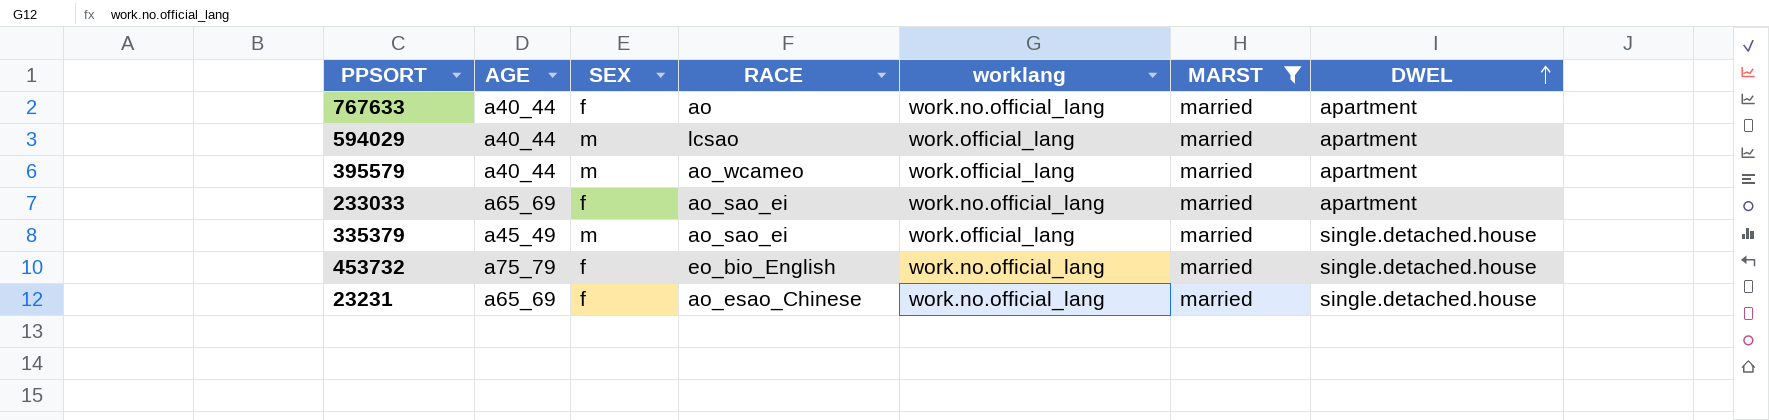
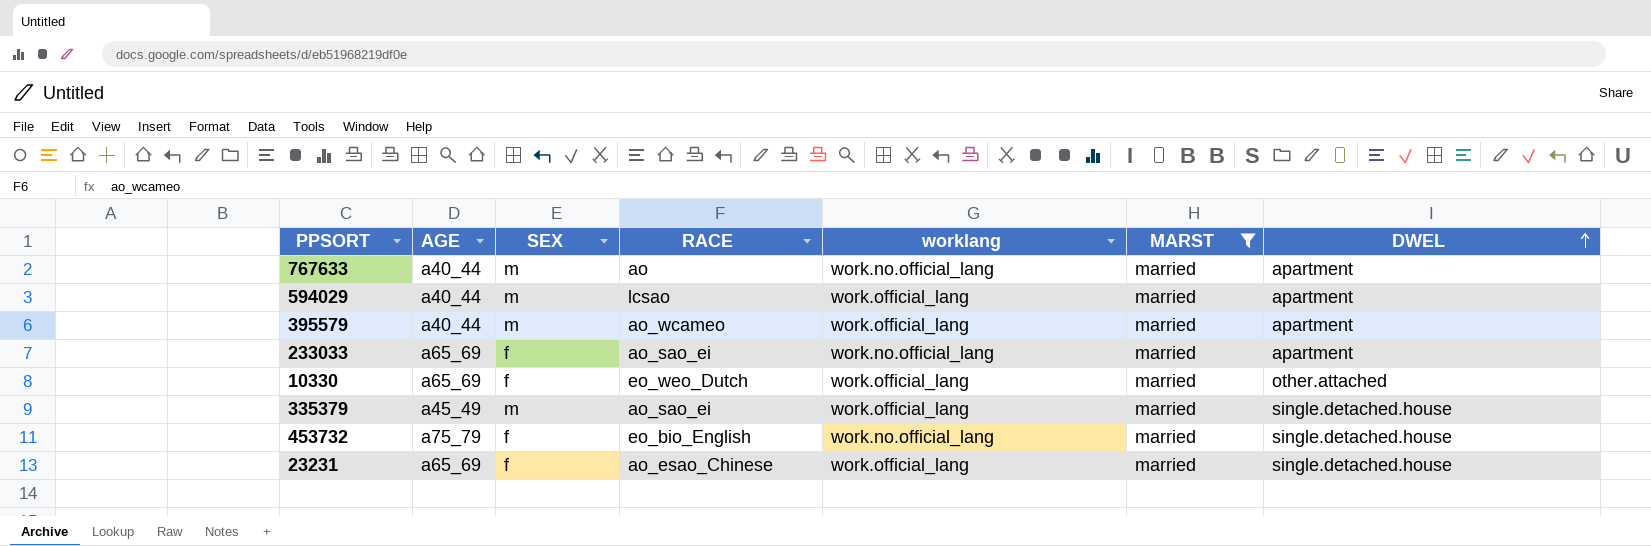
767633 | SEX: f -> m
row 10330: none -> a65_69 | f | eo_weo_Dutch | work.official_lang | married | other.attached
23231 | worklang: work.no.official_lang -> work.official_lang

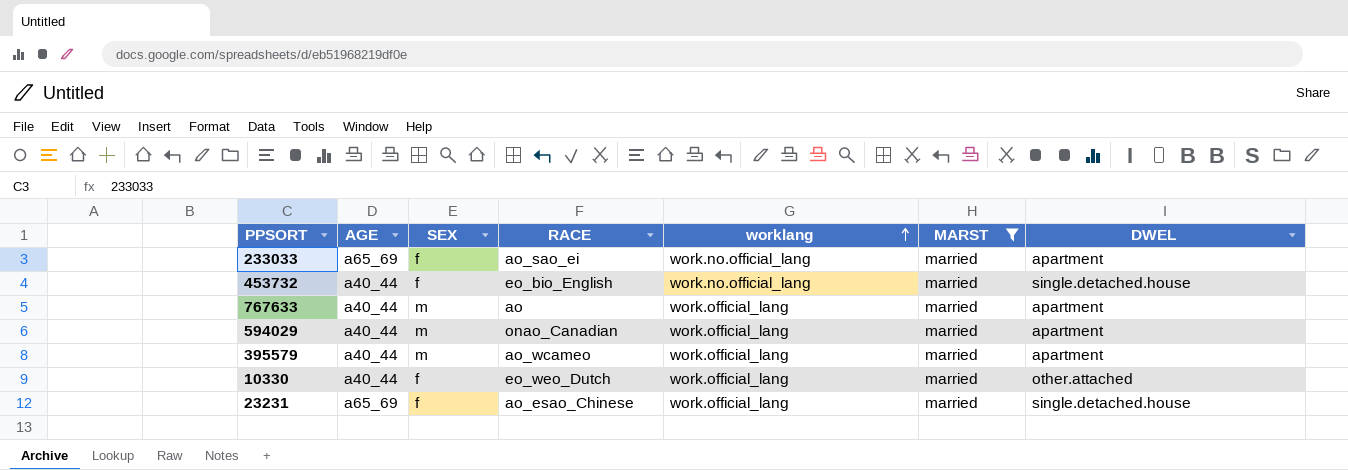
row order: DWEL ascending -> worklang ascending
row 335379: a45_49 | m | ao_sao_ei | work.official_lang | married | single.detached.house -> none
453732 | AGE: a75_79 -> a40_44
767633 | worklang: work.no.official_lang -> work.official_lang
594029 | RACE: lcsao -> onao_Canadian
10330 | AGE: a65_69 -> a40_44

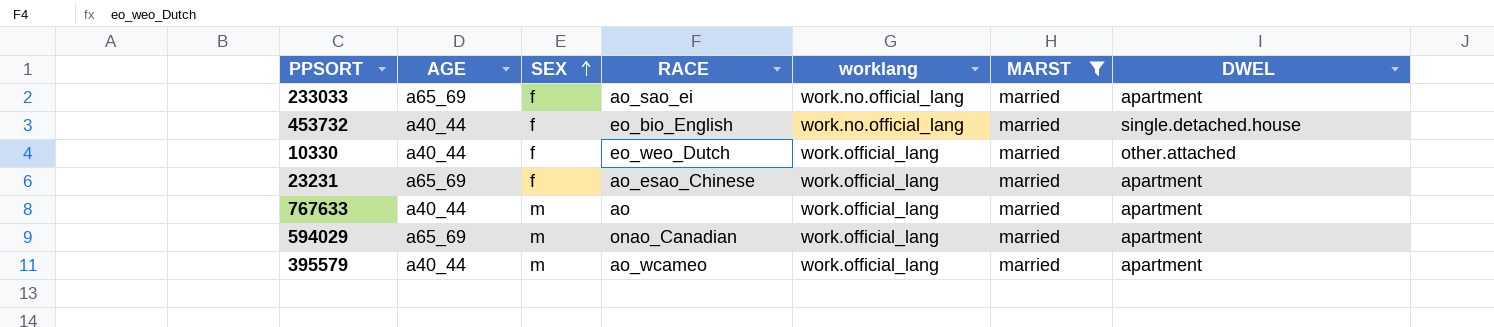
row order: worklang ascending -> SEX ascending
23231 | DWEL: single.detached.house -> apartment
594029 | AGE: a40_44 -> a65_69

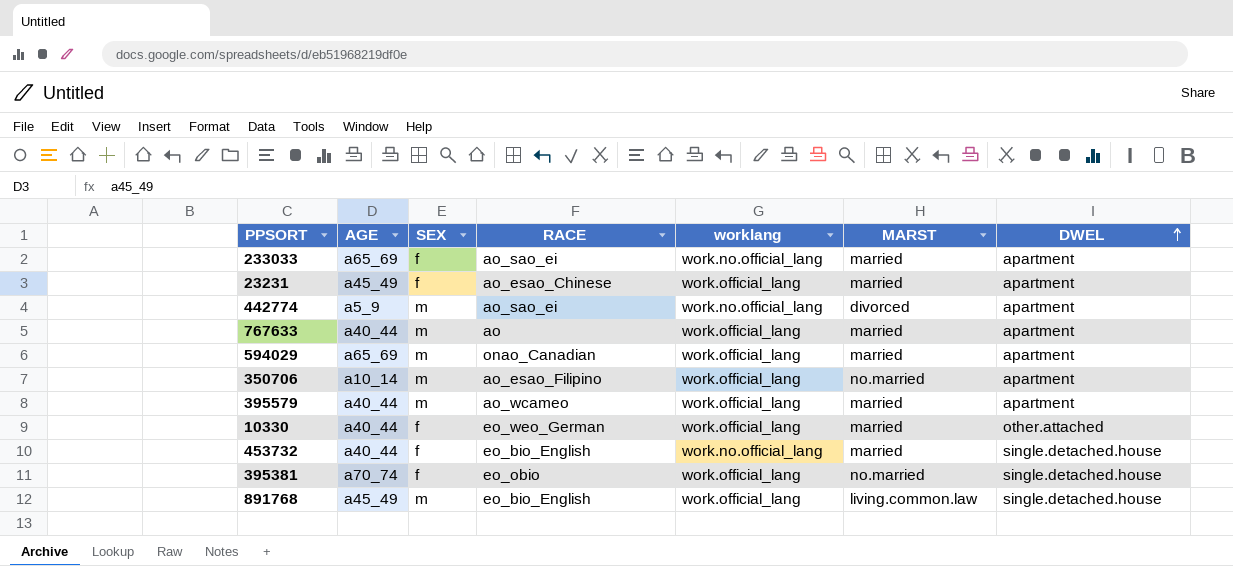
filter: MARST = married -> none
row order: SEX ascending -> DWEL ascending
23231 | AGE: a65_69 -> a45_49
10330 | RACE: eo_weo_Dutch -> eo_weo_German

